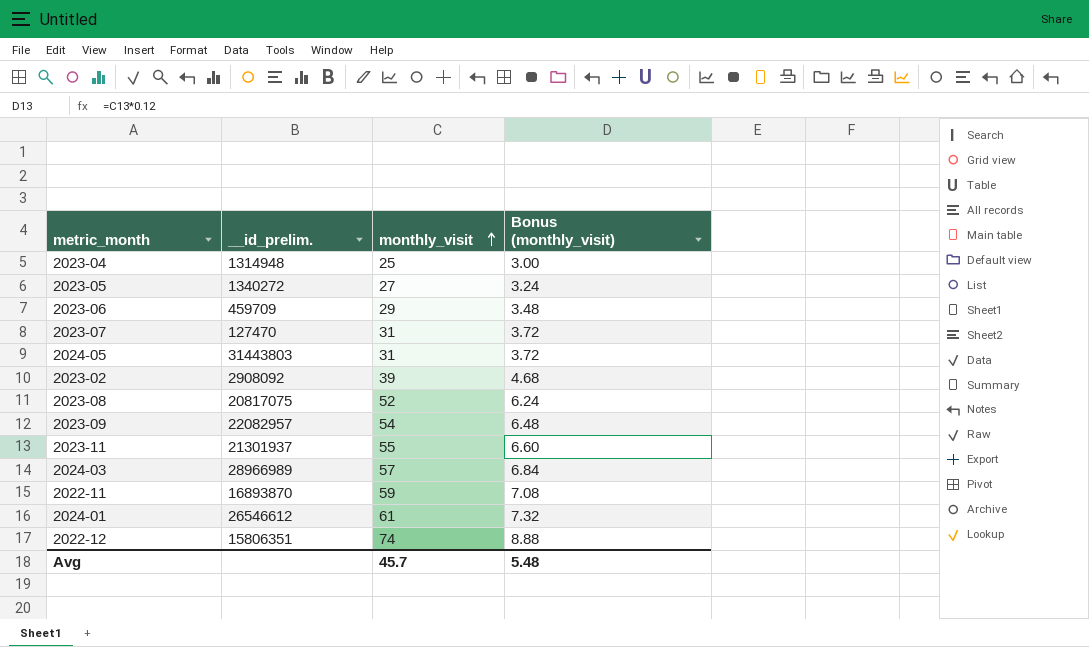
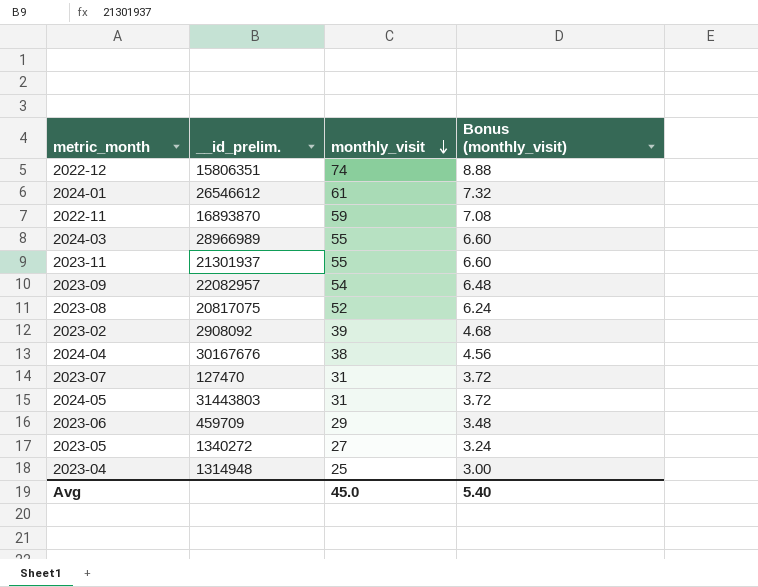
row order: monthly_visit ascending -> monthly_visit descending
2024-03 | monthly_visit: 57 -> 55
2024-03 | Bonus (monthly_visit): 6.84 -> 6.60
row 2024-04: none -> 30167676 | 38 | 4.56
Avg | monthly_visit: 45.7 -> 45.0
Avg | Bonus (monthly_visit): 5.48 -> 5.40

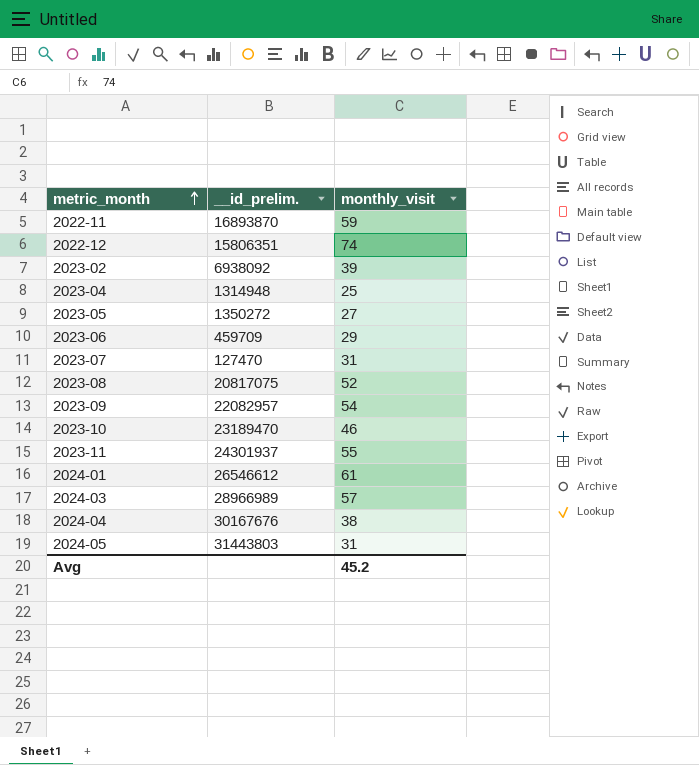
row order: monthly_visit descending -> metric_month ascending
column Bonus (monthly_visit) | formula: [monthly_visit] * 0.12 -> none
2023-02 | __id_prelim.: 2908092 -> 6938092
2023-05 | __id_prelim.: 1340272 -> 1350272
row 2023-10: none -> 23189470 | 46
2023-11 | __id_prelim.: 21301937 -> 24301937
2024-03 | monthly_visit: 55 -> 57
Avg | monthly_visit: 45.0 -> 45.2

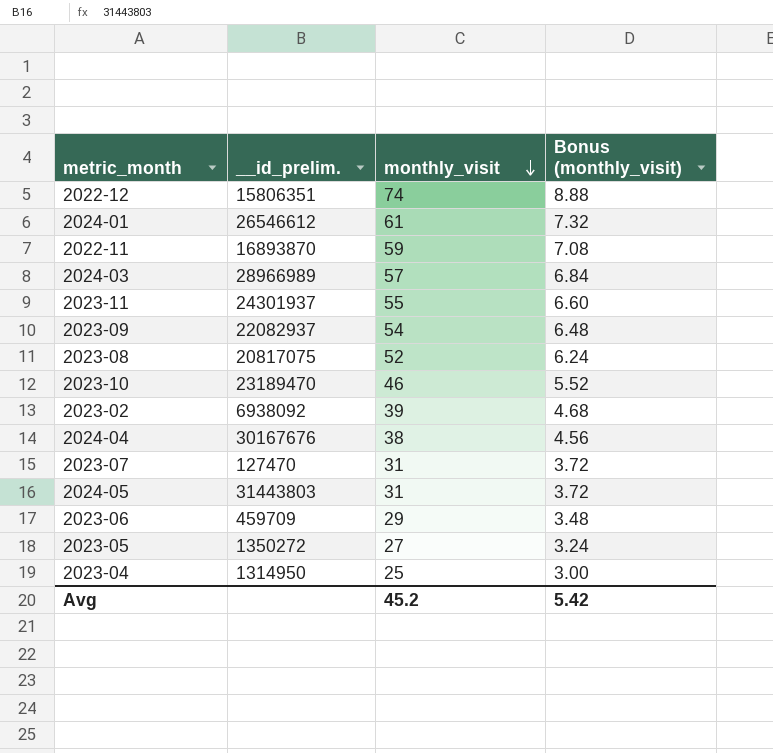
row order: metric_month ascending -> monthly_visit descending
column Bonus (monthly_visit) | formula: none -> [monthly_visit] * 0.12
2023-09 | __id_prelim.: 22082957 -> 22082937
2023-04 | __id_prelim.: 1314948 -> 1314950

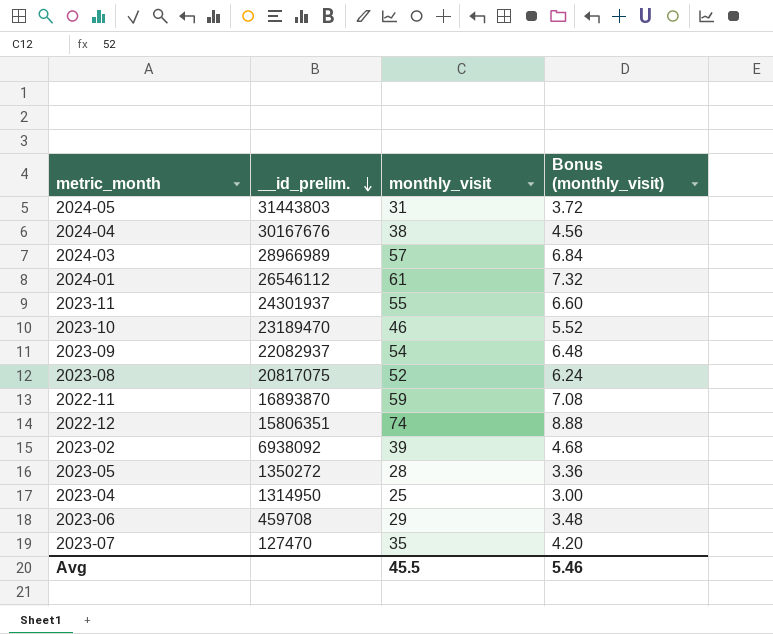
row order: monthly_visit descending -> __id_prelim. descending
2024-01 | __id_prelim.: 26546612 -> 26546112
2023-05 | monthly_visit: 27 -> 28
2023-05 | Bonus (monthly_visit): 3.24 -> 3.36
2023-06 | __id_prelim.: 459709 -> 459708
2023-07 | monthly_visit: 31 -> 35
2023-07 | Bonus (monthly_visit): 3.72 -> 4.20
Avg | monthly_visit: 45.2 -> 45.5
Avg | Bonus (monthly_visit): 5.42 -> 5.46

